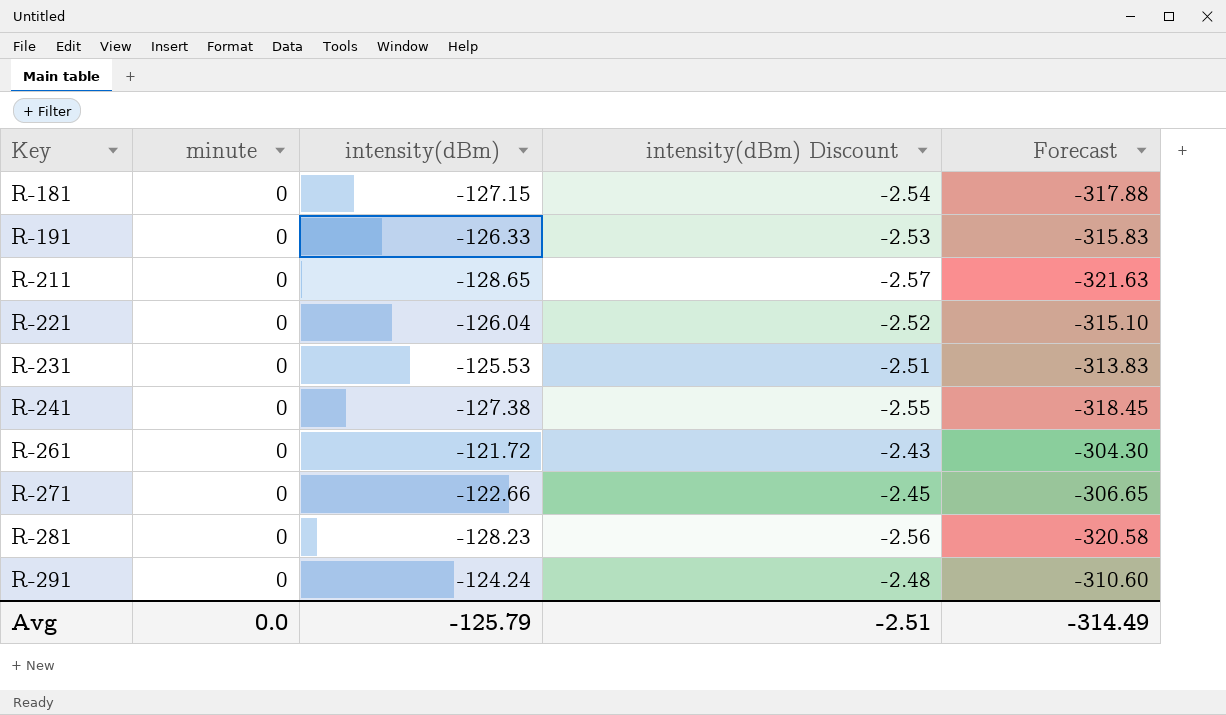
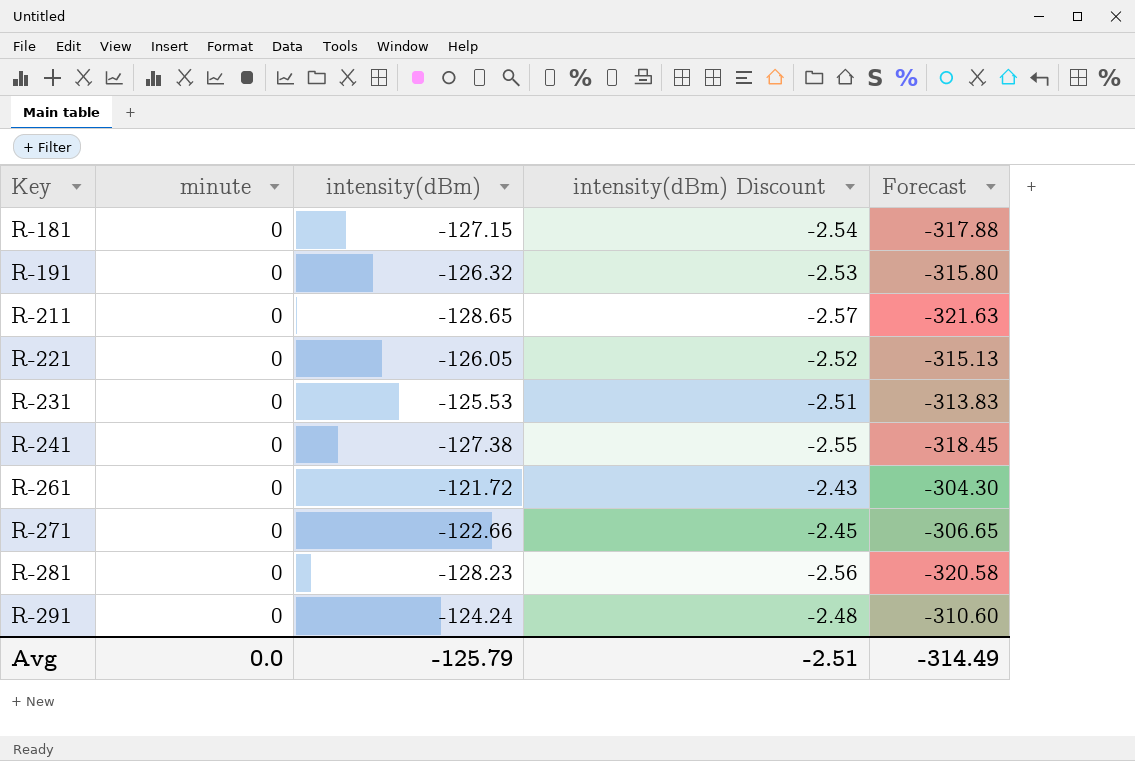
R-191 | intensity(dBm): -126.33 -> -126.32
R-191 | Forecast: -315.83 -> -315.80
R-221 | intensity(dBm): -126.04 -> -126.05
R-221 | Forecast: -315.10 -> -315.13

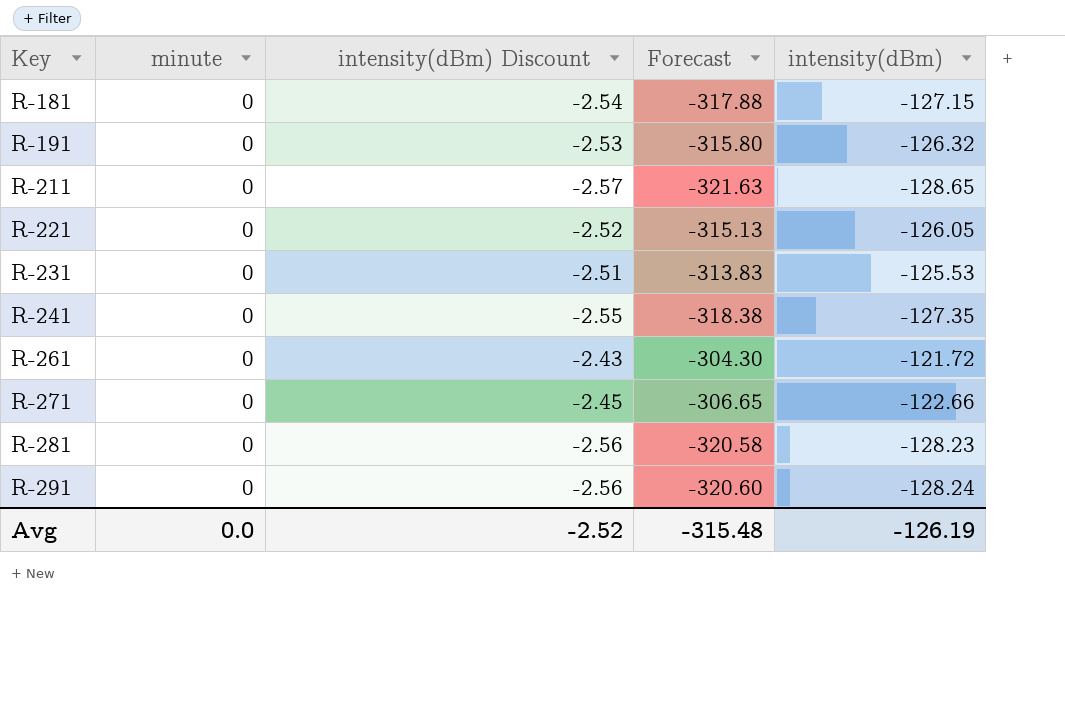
column intensity(dBm) | position: 3 -> 5
R-241 | Forecast: -318.45 -> -318.38
R-241 | intensity(dBm): -127.38 -> -127.35
R-291 | intensity(dBm) Discount: -2.48 -> -2.56
R-291 | Forecast: -310.60 -> -320.60
R-291 | intensity(dBm): -124.24 -> -128.24
Avg | intensity(dBm) Discount: -2.51 -> -2.52
Avg | Forecast: -314.49 -> -315.48
Avg | intensity(dBm): -125.79 -> -126.19

